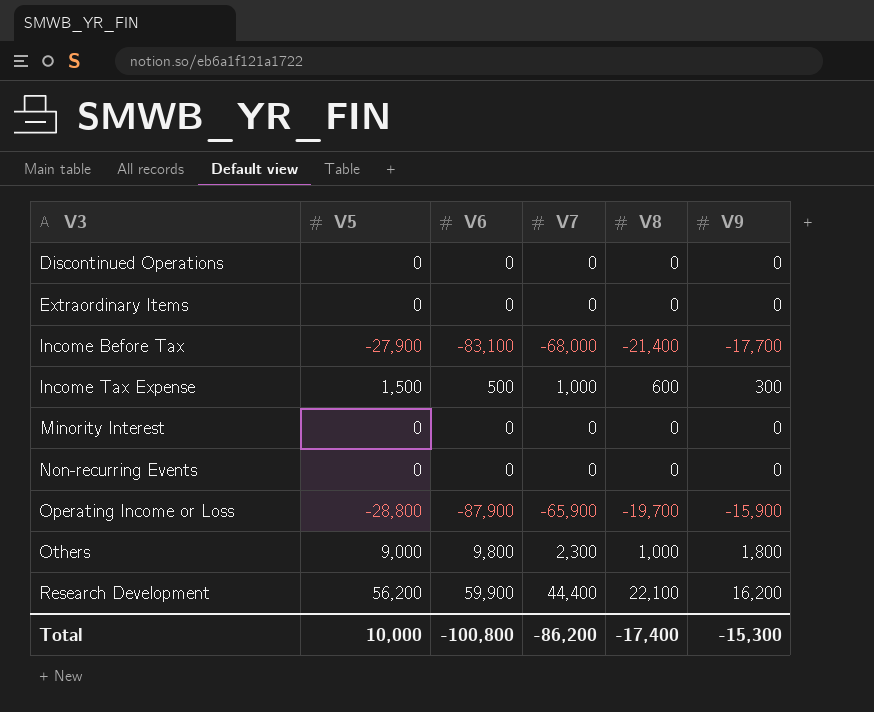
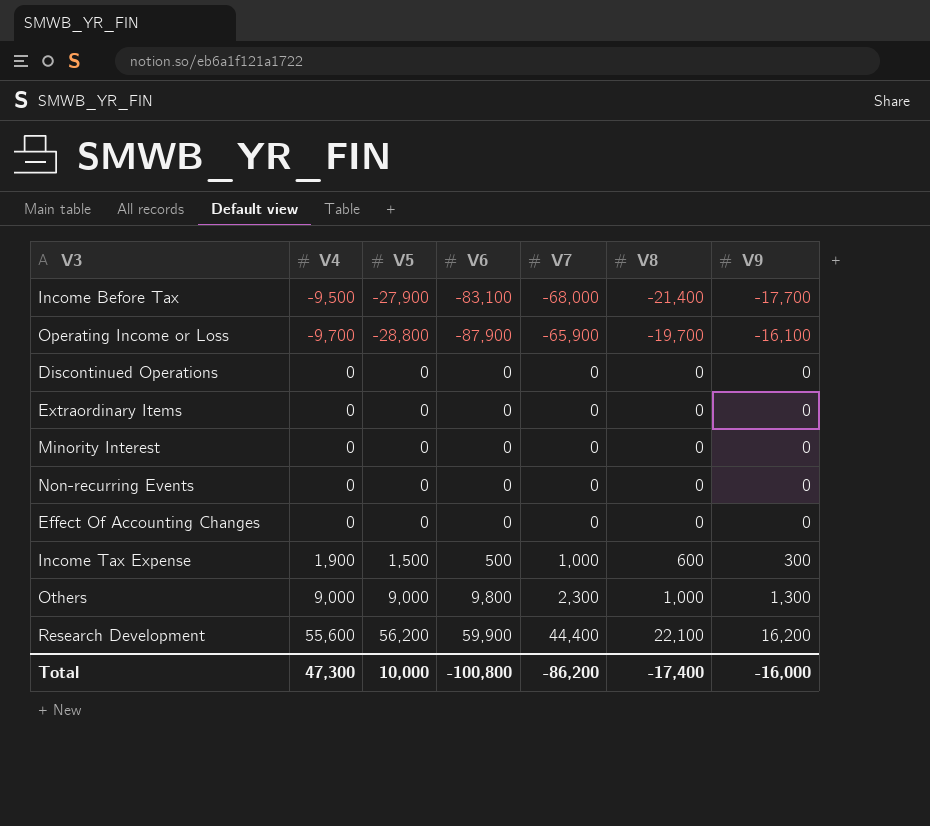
row order: V3 ascending -> V7 ascending
column V4 | position: none -> 2
Operating Income or Loss | V9: -15,900 -> -16,100
row Effect Of Accounting Changes: none -> 0 | 0 | 0 | 0 | 0 | 0
Others | V9: 1,800 -> 1,300
Total | V9: -15,300 -> -16,000

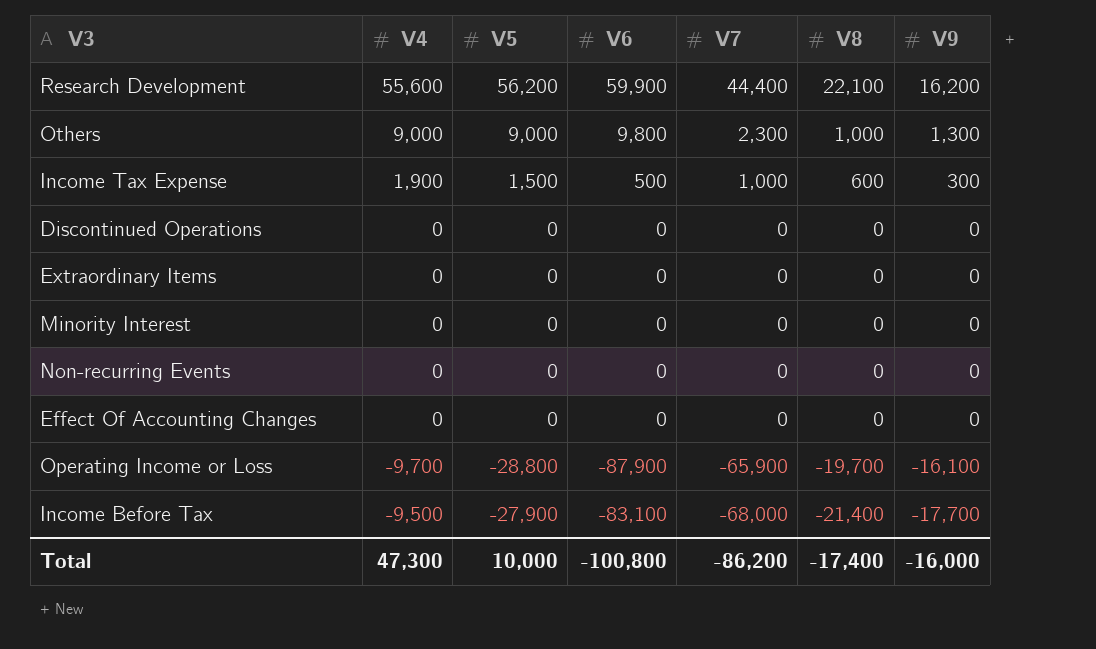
row order: V7 ascending -> V7 descending

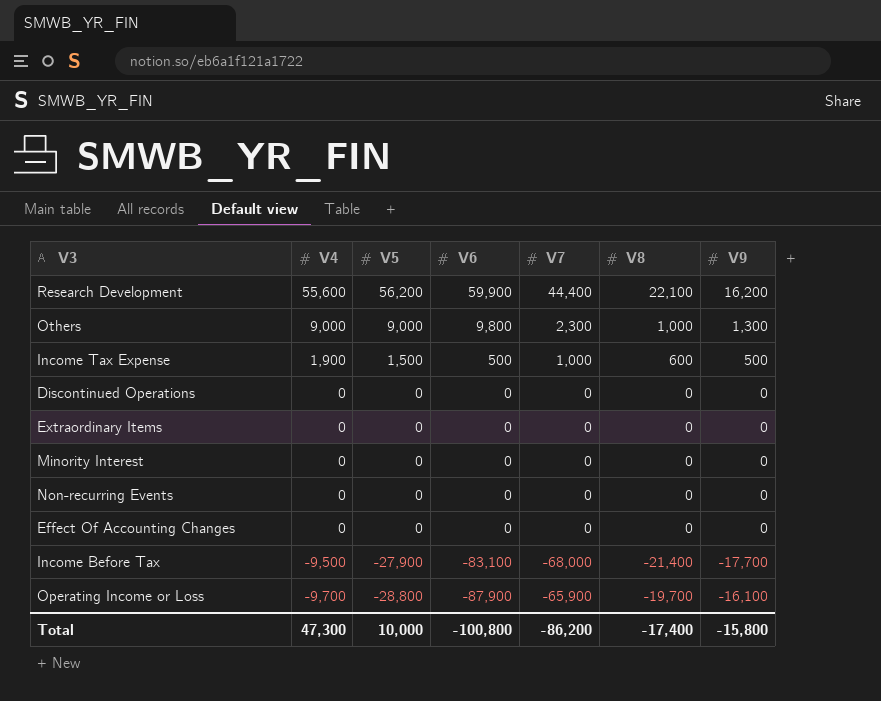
row order: V7 descending -> V4 descending
Income Tax Expense | V9: 300 -> 500
Total | V9: -16,000 -> -15,800

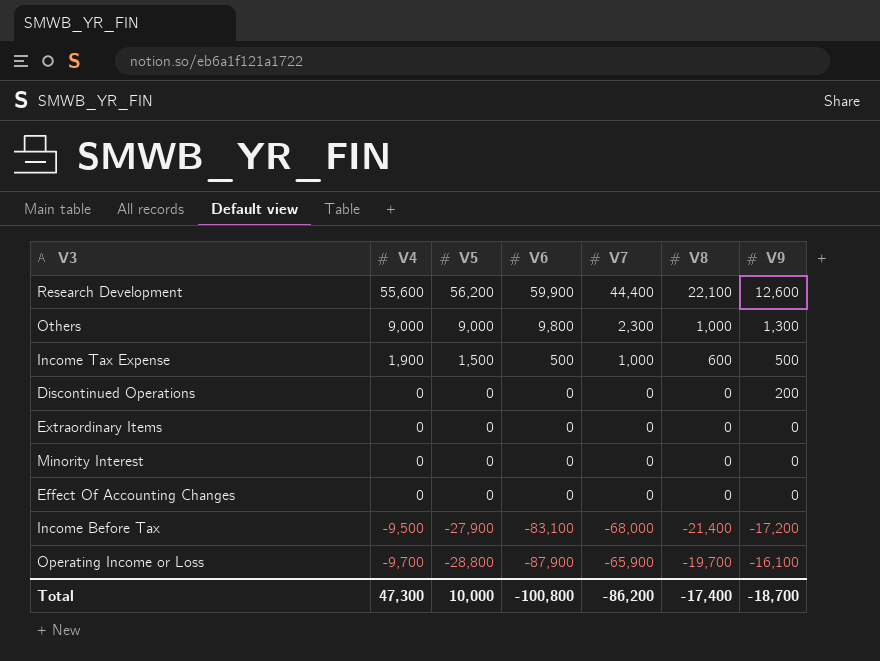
row Non-recurring Events: 0 | 0 | 0 | 0 | 0 | 0 -> none
Research Development | V9: 16,200 -> 12,600
Discontinued Operations | V9: 0 -> 200
Income Before Tax | V9: -17,700 -> -17,200
Total | V9: -15,800 -> -18,700

